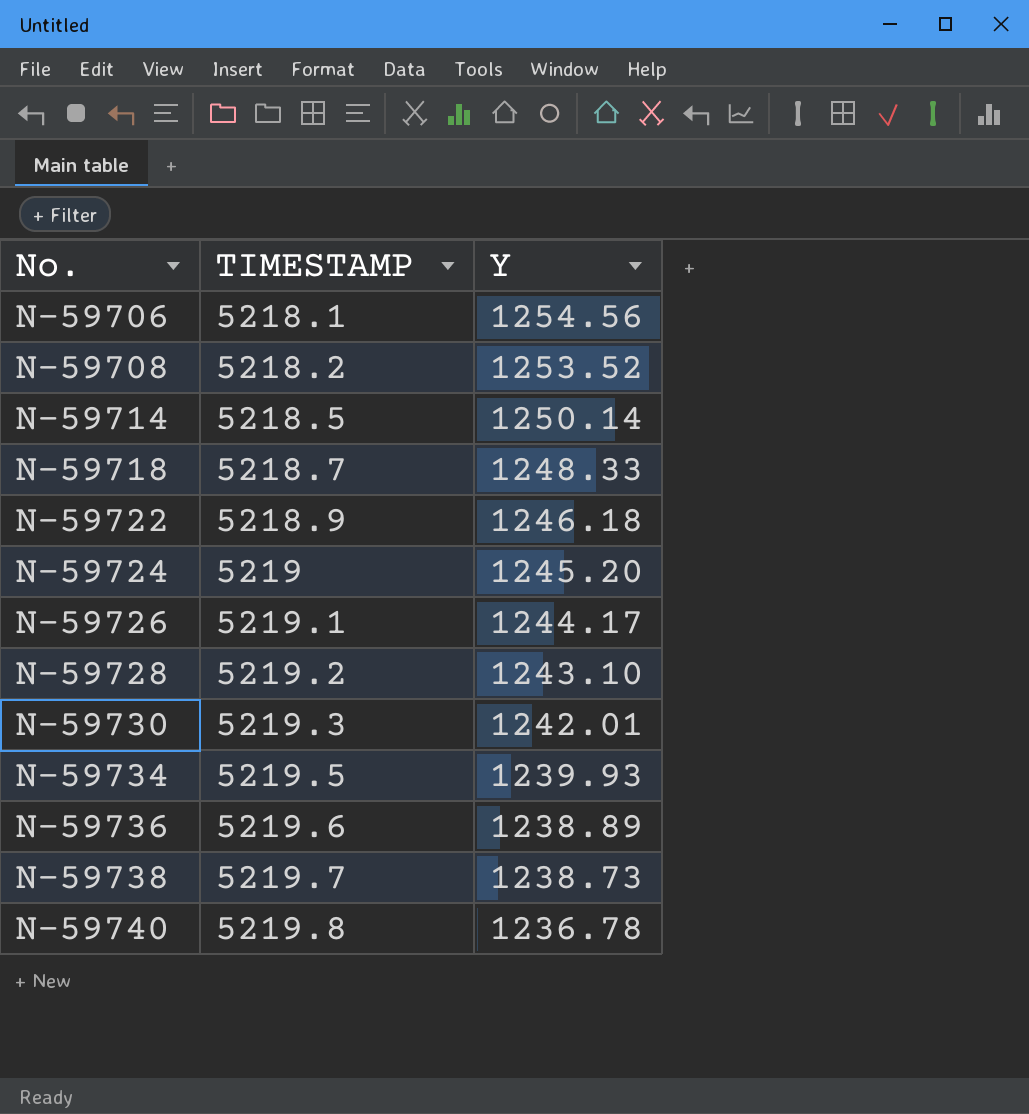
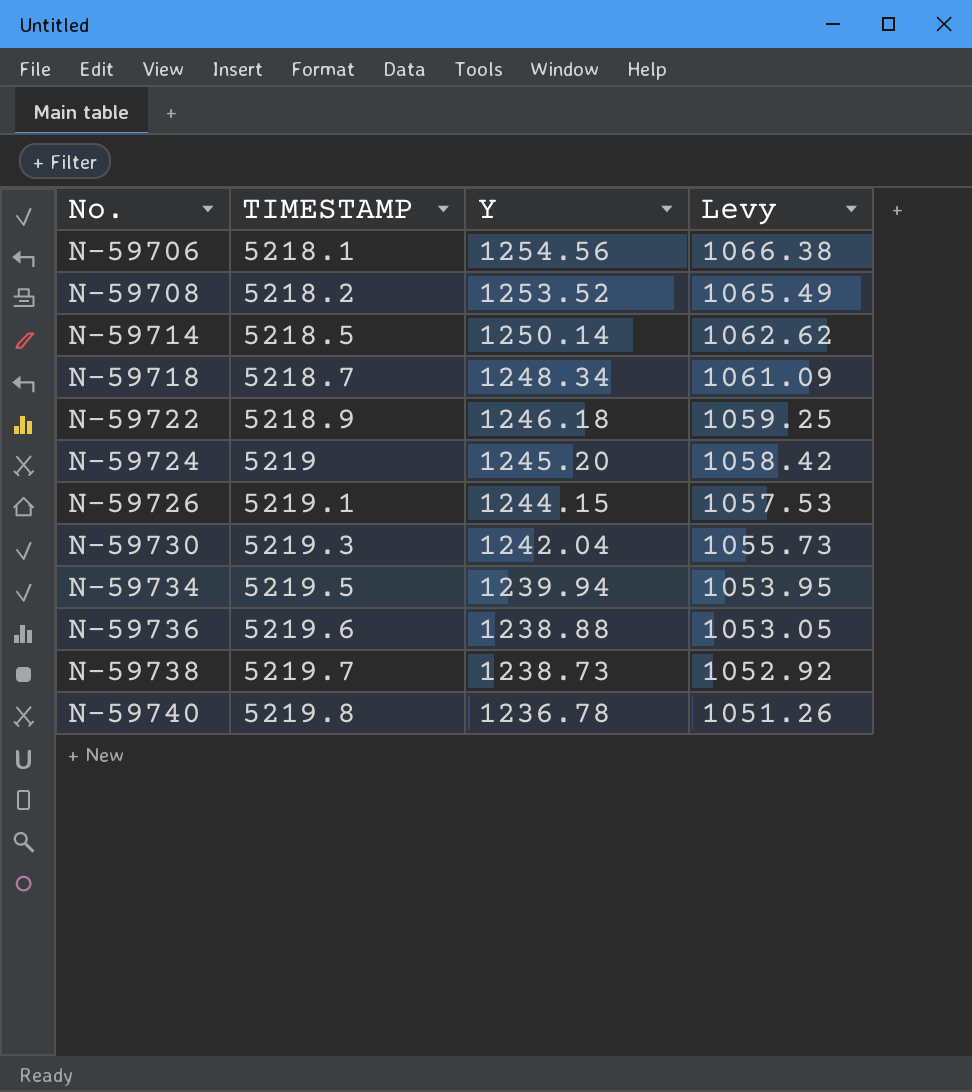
column Levy | formula: none -> [Y] * 0.85
row N-59728: 5219.2 | 1243.10 -> none
N-59718 | Y: 1248.33 -> 1248.34
N-59726 | Y: 1244.17 -> 1244.15
N-59730 | Y: 1242.01 -> 1242.04
N-59734 | Y: 1239.93 -> 1239.94
N-59736 | Y: 1238.89 -> 1238.88

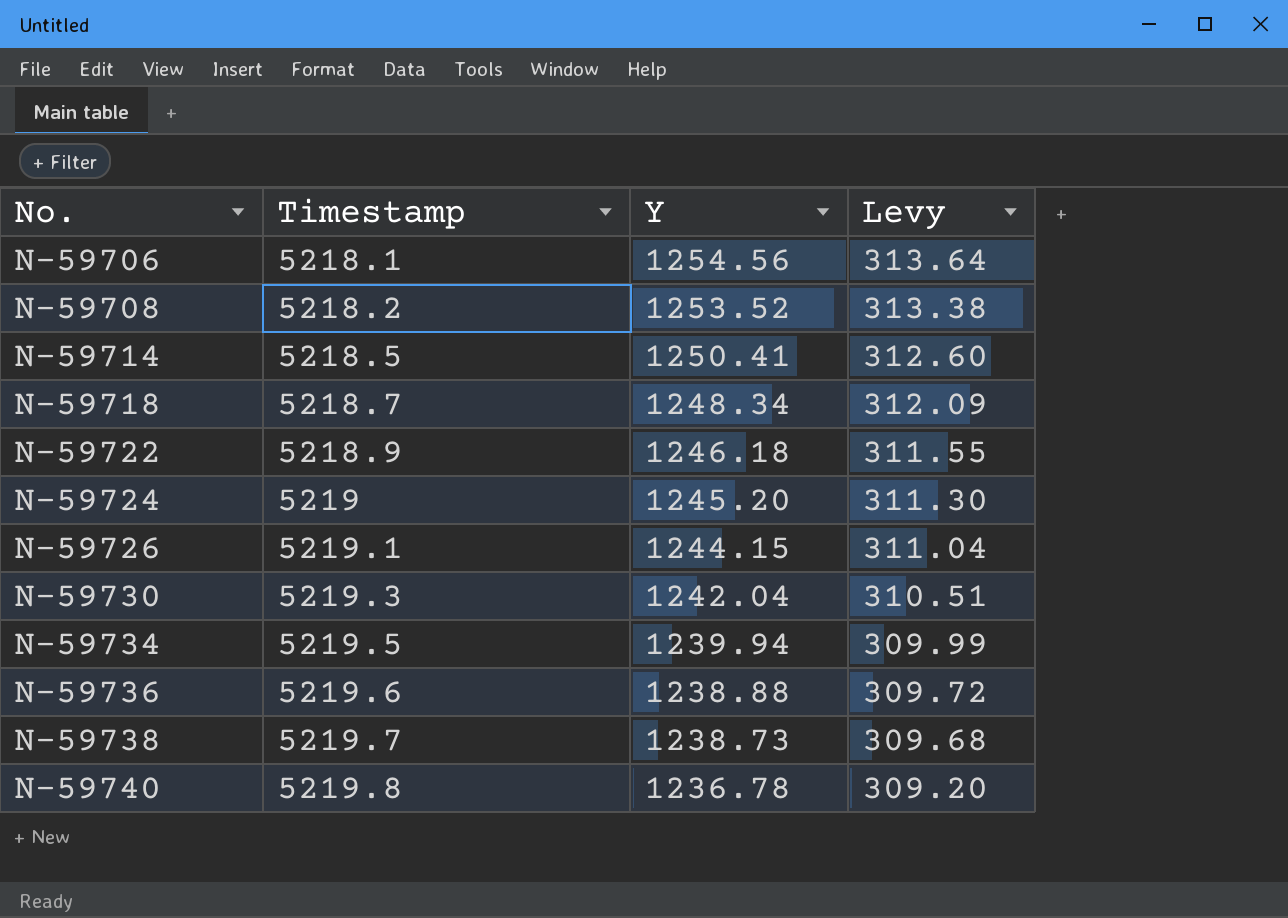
column name: TIMESTAMP -> Timestamp
column Levy | formula: [Y] * 0.85 -> [Y] * 0.25
N-59714 | Y: 1250.14 -> 1250.41

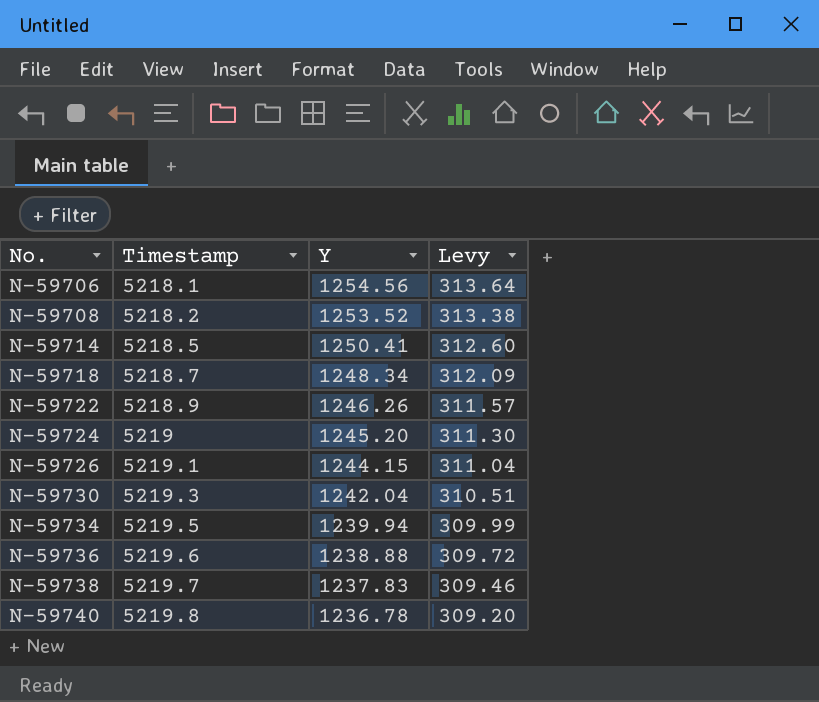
N-59722 | Y: 1246.18 -> 1246.26
N-59722 | Levy: 311.55 -> 311.57
N-59738 | Y: 1238.73 -> 1237.83
N-59738 | Levy: 309.68 -> 309.46

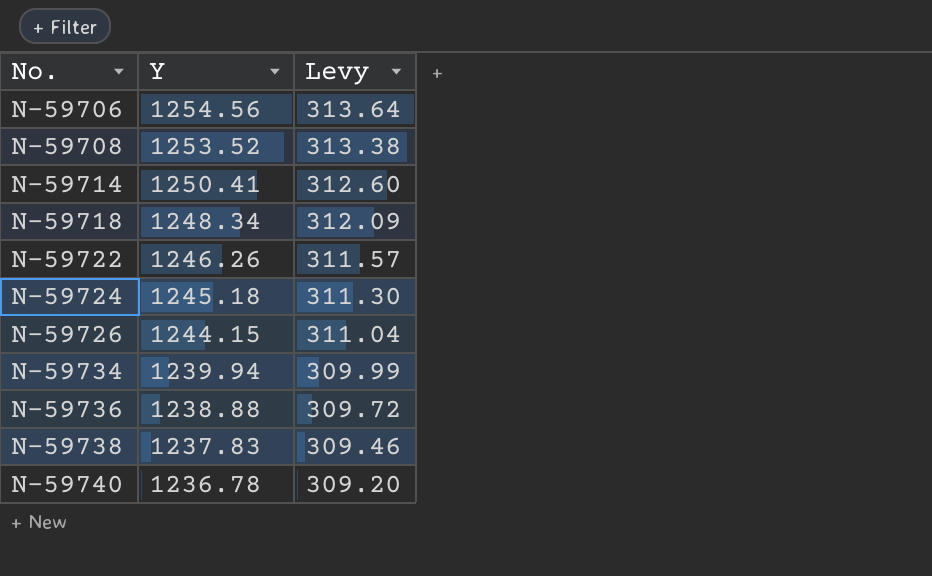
column Timestamp | position: 2 -> none
row N-59730: 5219.3 | 1242.04 | 310.51 -> none
N-59724 | Y: 1245.20 -> 1245.18

